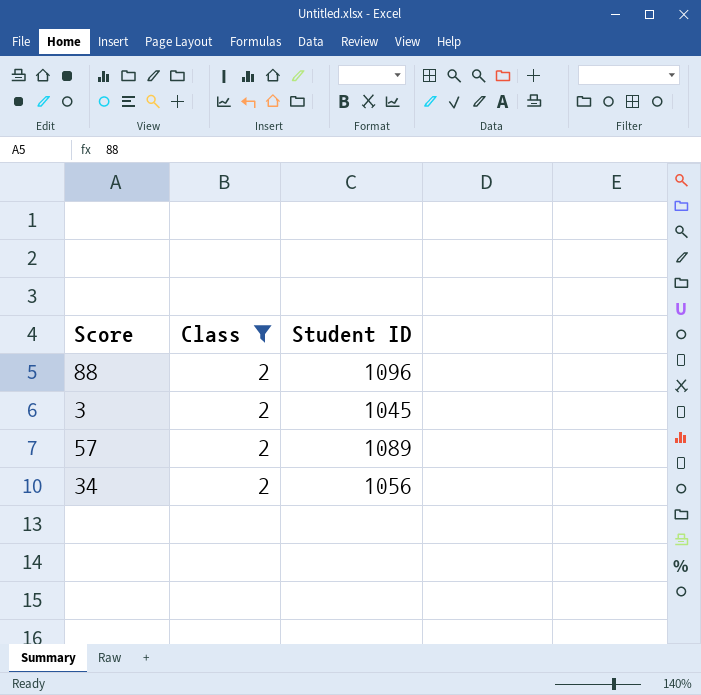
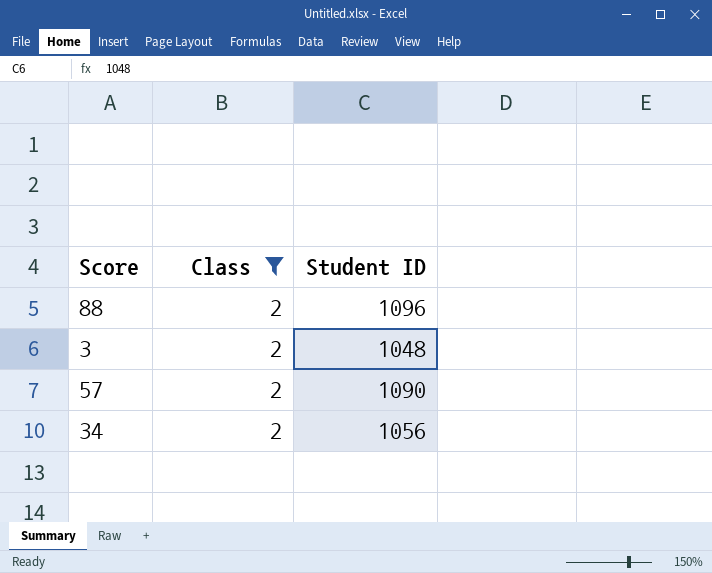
3 | Student ID: 1045 -> 1048
57 | Student ID: 1089 -> 1090

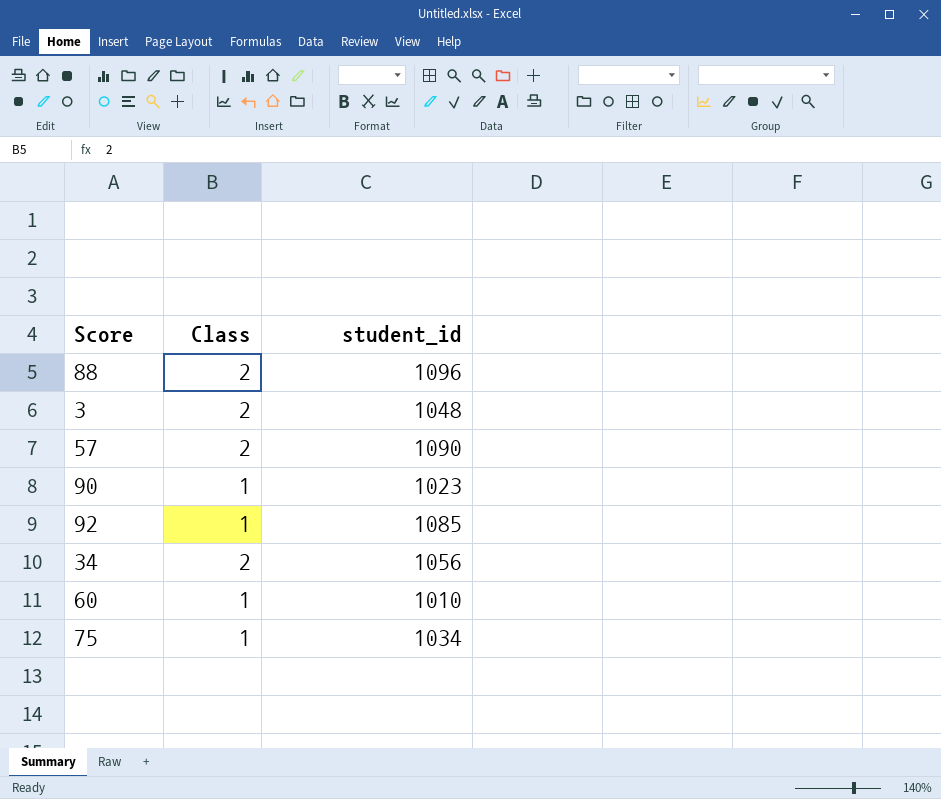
filter: Class = 2 -> none
column name: Student ID -> student_id

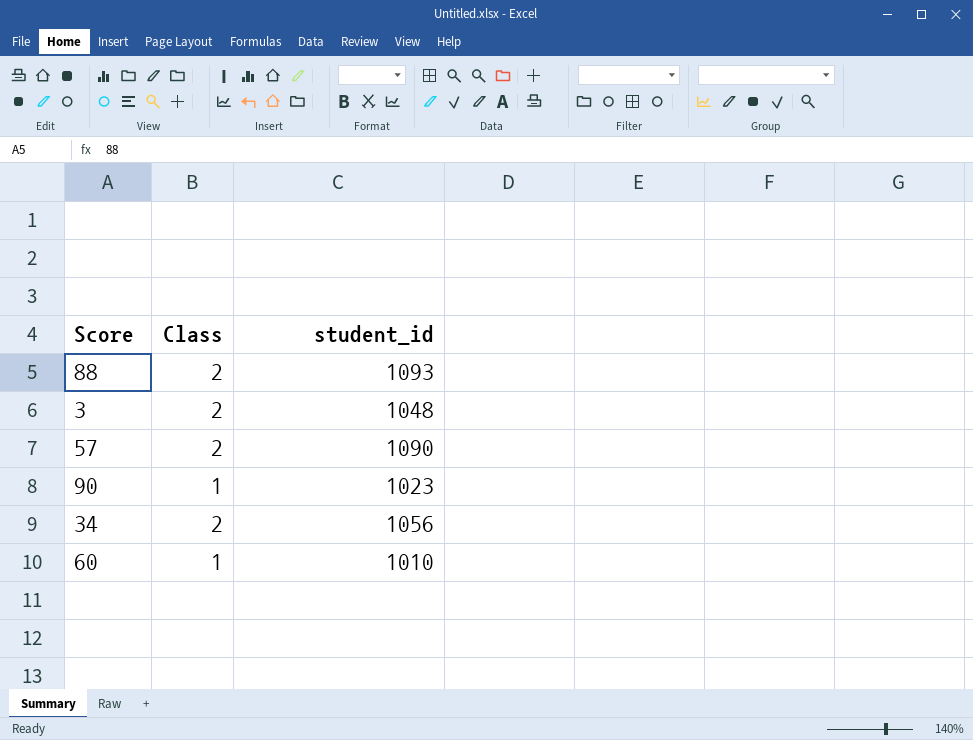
row 92: 1 | 1085 -> none
row 75: 1 | 1034 -> none
88 | student_id: 1096 -> 1093

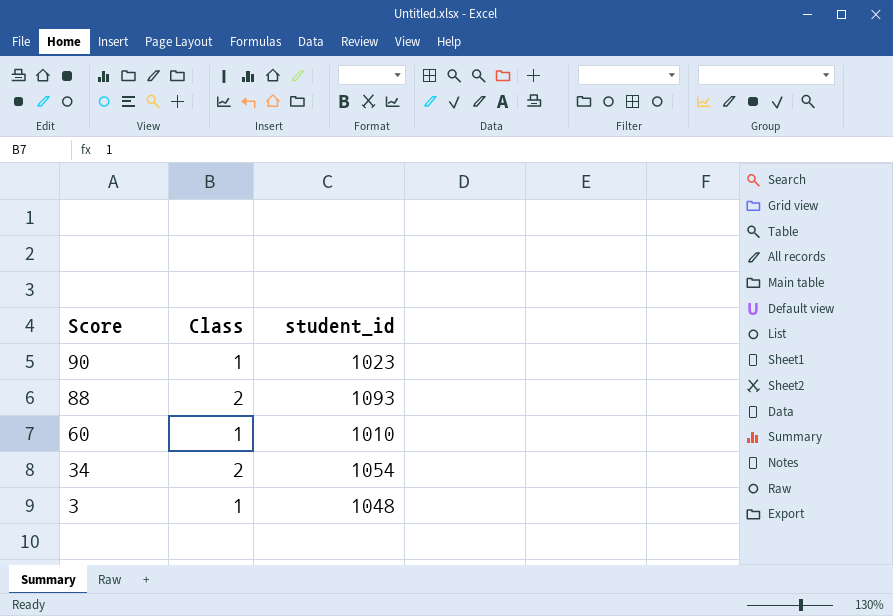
row order: none -> Score descending
row 57: 2 | 1090 -> none
34 | student_id: 1056 -> 1054
3 | Class: 2 -> 1

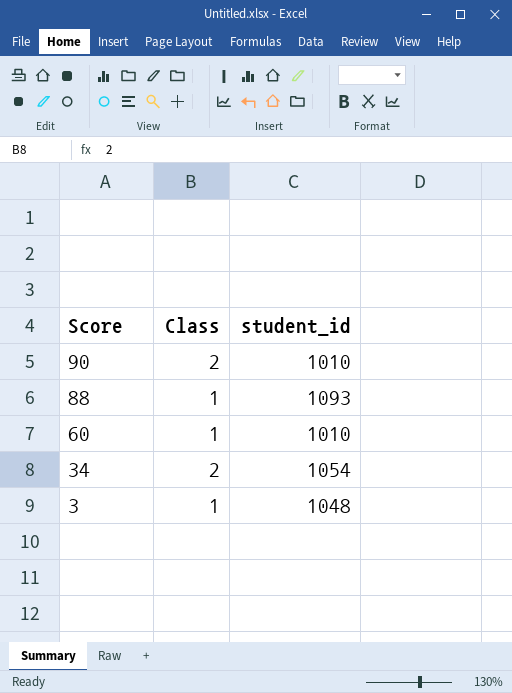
90 | Class: 1 -> 2
90 | student_id: 1023 -> 1010
88 | Class: 2 -> 1

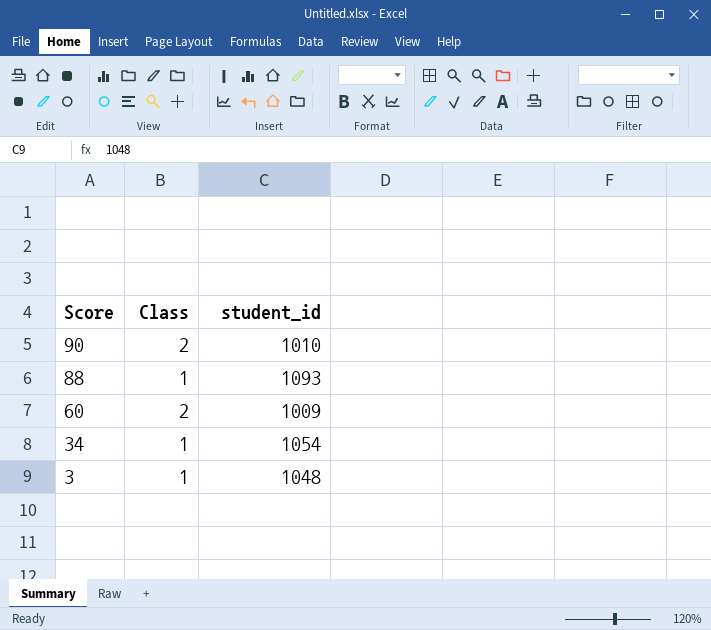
60 | Class: 1 -> 2
60 | student_id: 1010 -> 1009
34 | Class: 2 -> 1

